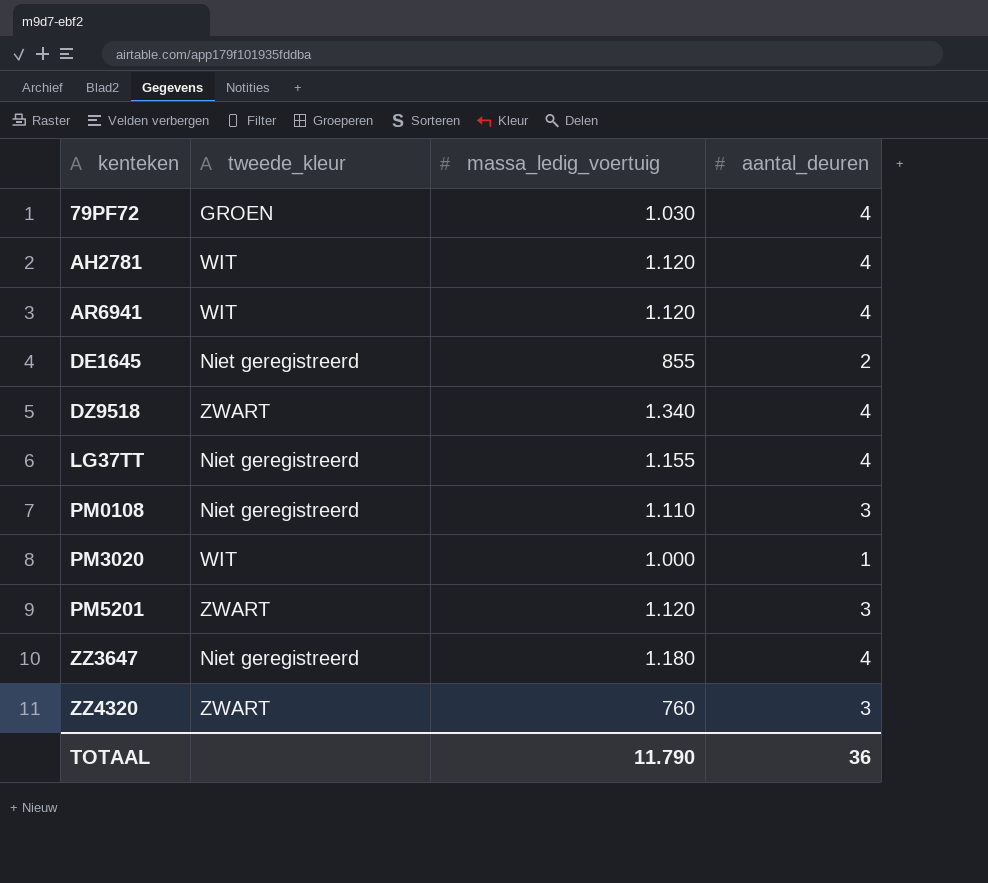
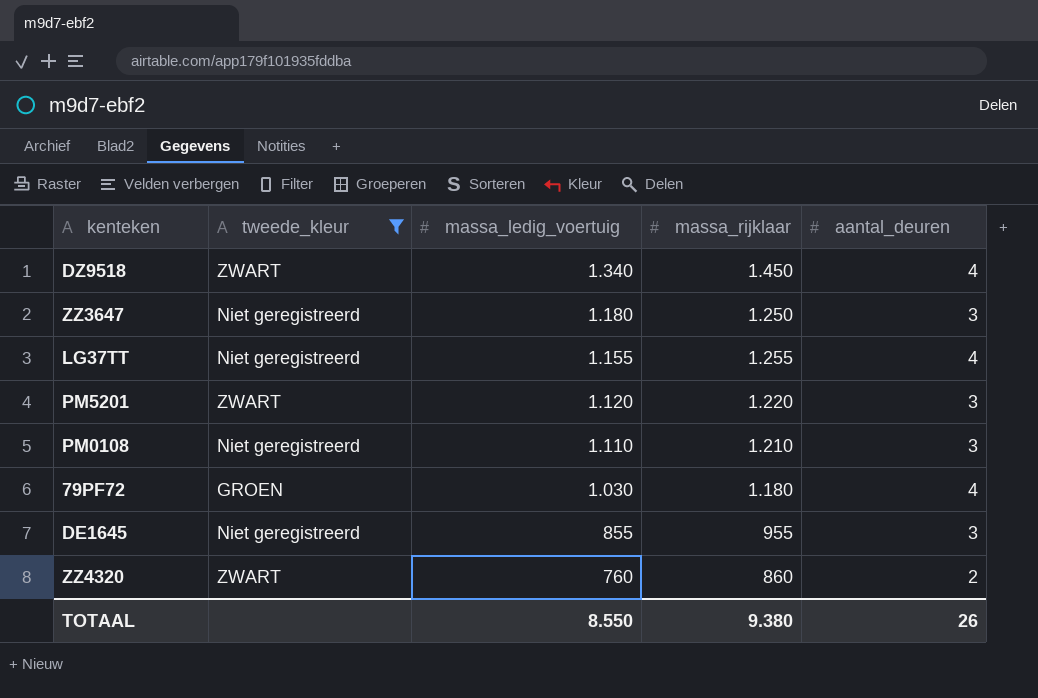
filter: none -> tweede_kleur != WIT
row order: kenteken ascending -> massa_ledig_voertuig descending
column massa_rijklaar | position: none -> 4
ZZ3647 | aantal_deuren: 4 -> 3
DE1645 | aantal_deuren: 2 -> 3
ZZ4320 | aantal_deuren: 3 -> 2
TOTAAL | massa_ledig_voertuig: 11.790 -> 8.550
TOTAAL | aantal_deuren: 36 -> 26

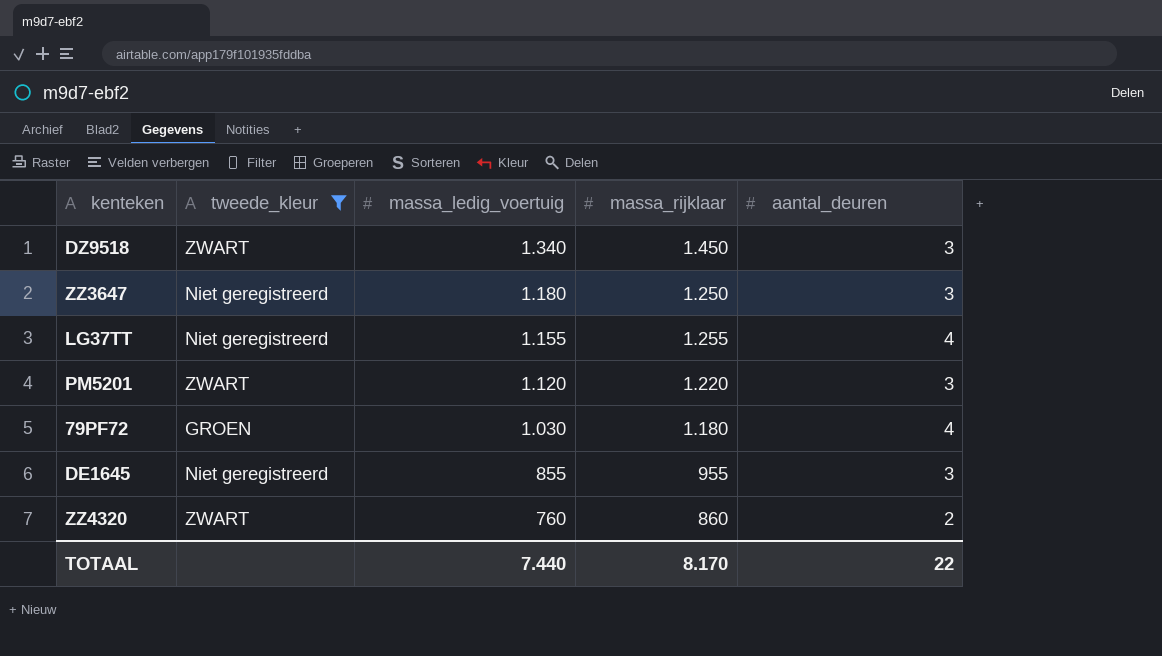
row PM0108: Niet geregistreerd | 1.110 | 1.210 | 3 -> none
DZ9518 | aantal_deuren: 4 -> 3
TOTAAL | massa_ledig_voertuig: 8.550 -> 7.440
TOTAAL | massa_rijklaar: 9.380 -> 8.170
TOTAAL | aantal_deuren: 26 -> 22

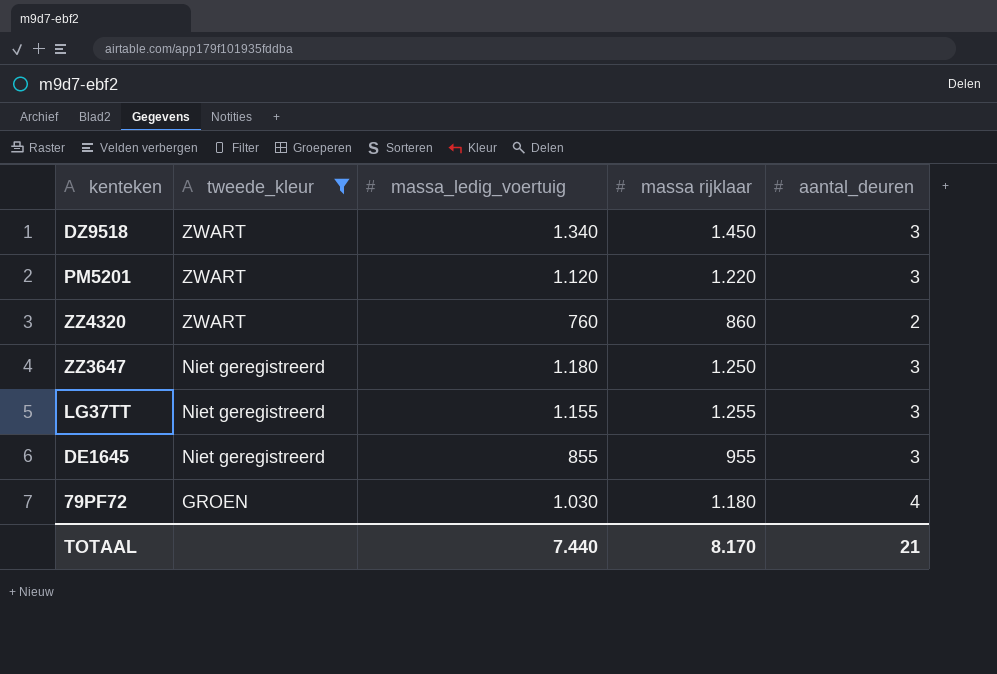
row order: massa_ledig_voertuig descending -> tweede_kleur descending
column name: massa_rijklaar -> massa rijklaar
LG37TT | aantal_deuren: 4 -> 3
TOTAAL | aantal_deuren: 22 -> 21

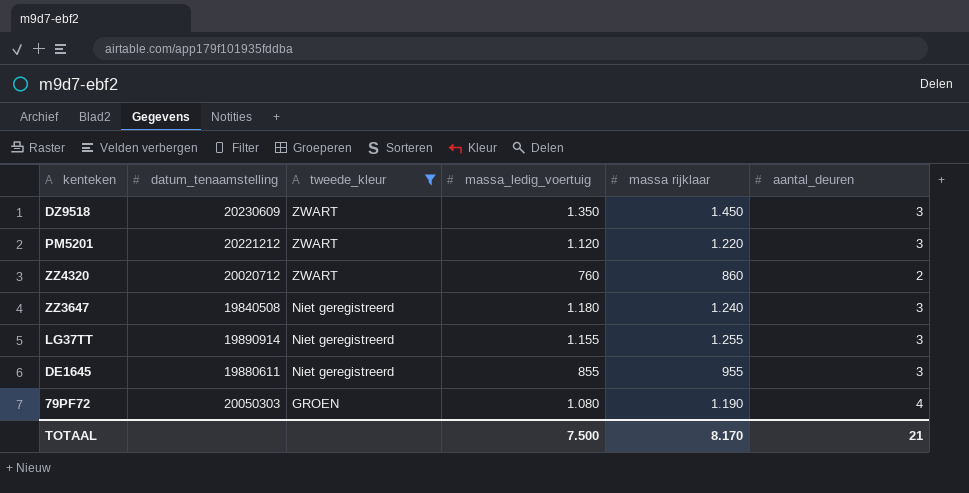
column datum_tenaamstelling | position: none -> 2
DZ9518 | massa_ledig_voertuig: 1.340 -> 1.350
ZZ3647 | massa rijklaar: 1.250 -> 1.240
79PF72 | massa_ledig_voertuig: 1.030 -> 1.080
79PF72 | massa rijklaar: 1.180 -> 1.190
TOTAAL | massa_ledig_voertuig: 7.440 -> 7.500

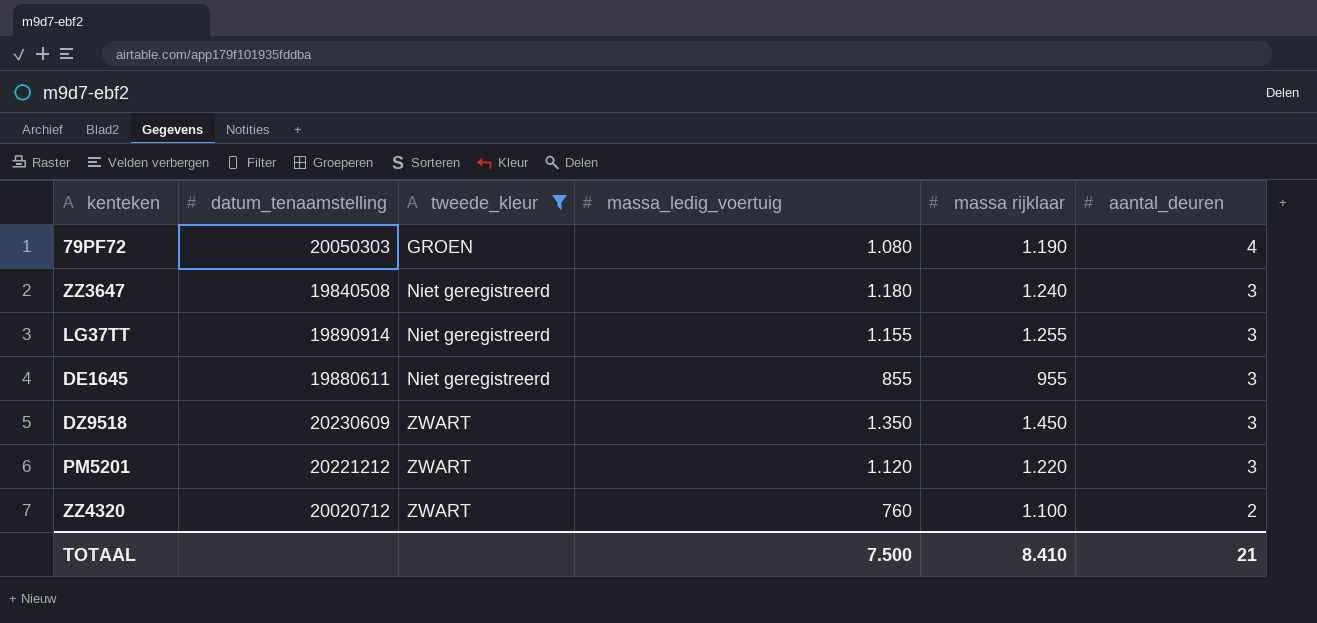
row order: tweede_kleur descending -> tweede_kleur ascending
ZZ4320 | massa rijklaar: 860 -> 1.100
TOTAAL | massa rijklaar: 8.170 -> 8.410

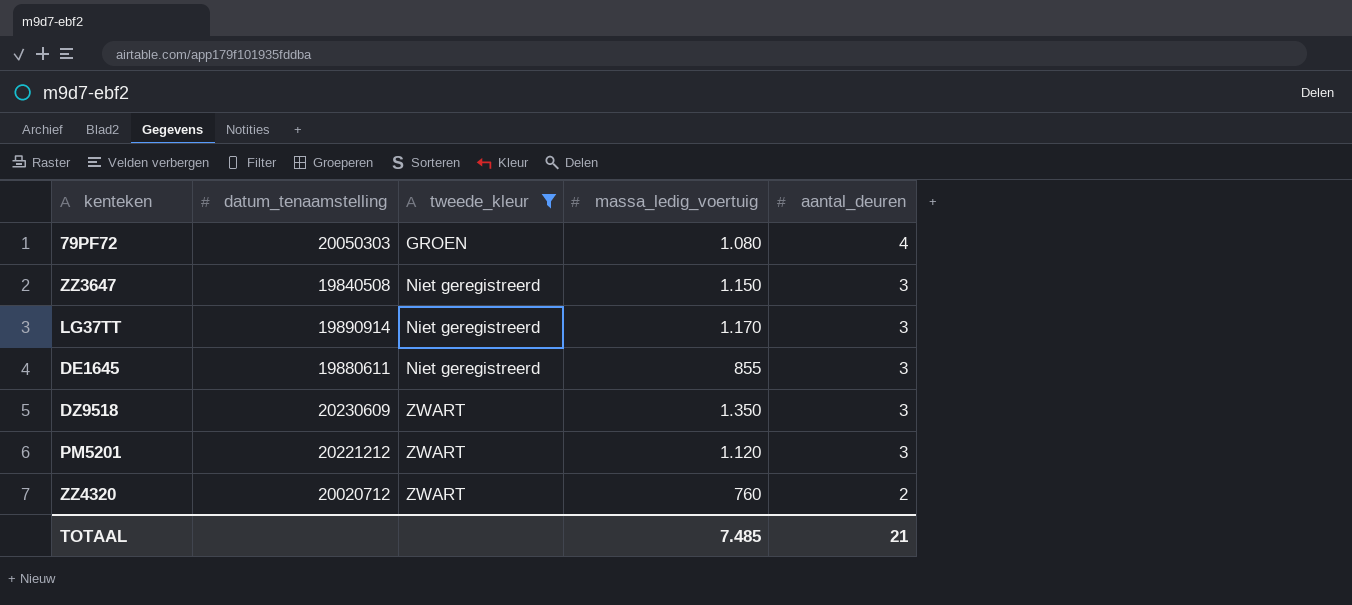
column massa rijklaar | position: 5 -> none
ZZ3647 | massa_ledig_voertuig: 1.180 -> 1.150
LG37TT | massa_ledig_voertuig: 1.155 -> 1.170
TOTAAL | massa_ledig_voertuig: 7.500 -> 7.485

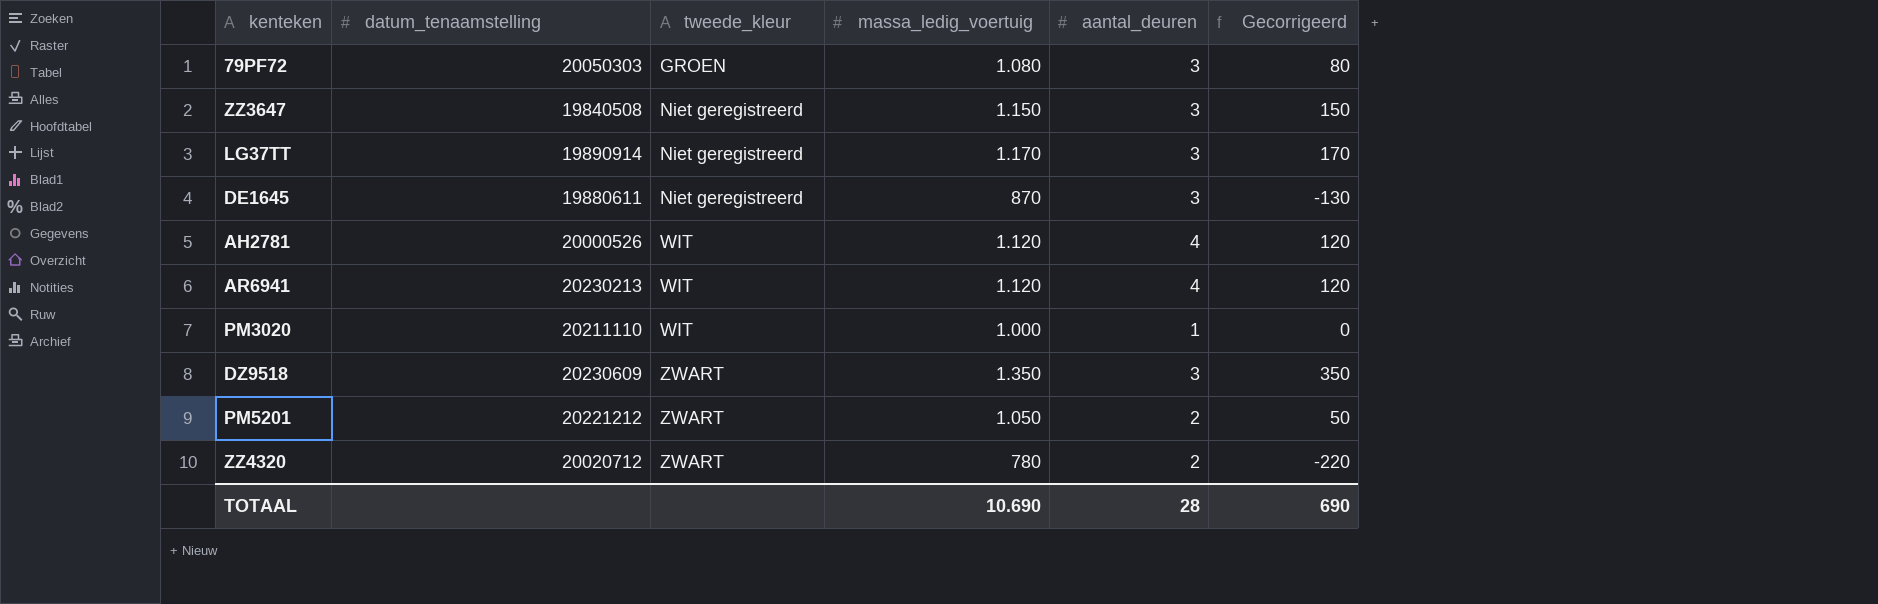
filter: tweede_kleur != WIT -> none
column Gecorrigeerd | formula: none -> [massa_ledig_voertuig] - 1000
79PF72 | aantal_deuren: 4 -> 3
DE1645 | massa_ledig_voertuig: 855 -> 870
PM5201 | massa_ledig_voertuig: 1.120 -> 1.050
PM5201 | aantal_deuren: 3 -> 2
ZZ4320 | massa_ledig_voertuig: 760 -> 780
TOTAAL | massa_ledig_voertuig: 7.485 -> 10.690
TOTAAL | aantal_deuren: 21 -> 28

